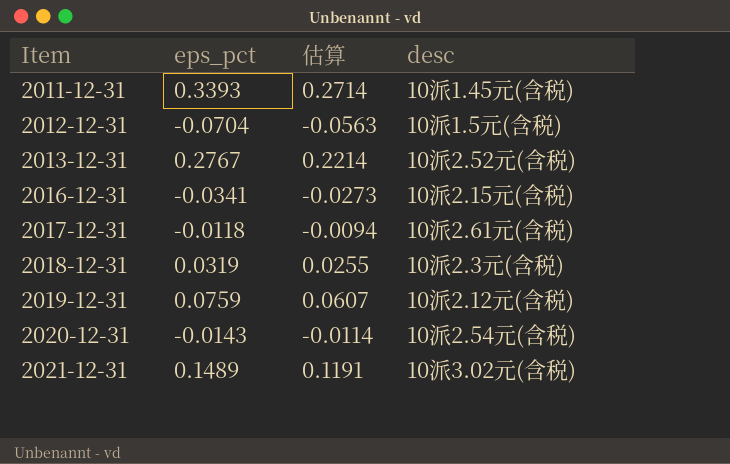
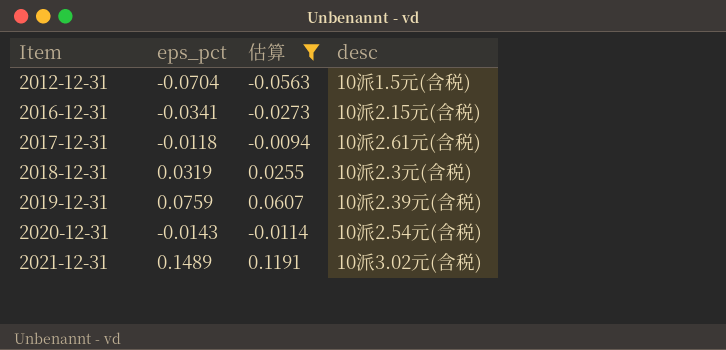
filter: none -> 估算 <= 0.1191
2019-12-31 | desc: 10派2.12元(含税) -> 10派2.39元(含税)

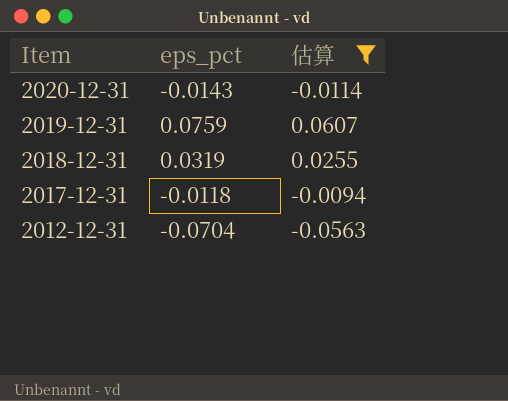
row order: Item ascending -> Item descending
column desc | position: 4 -> none
row 2016-12-31: -0.0341 | -0.0273 | 10派2.15元(含税) -> none
row 2021-12-31: 0.1489 | 0.1191 | 10派3.02元(含税) -> none

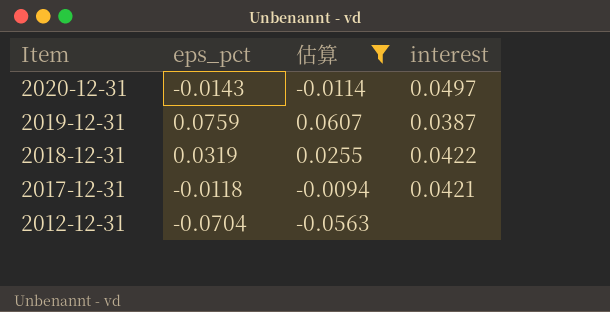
column interest | position: none -> 4

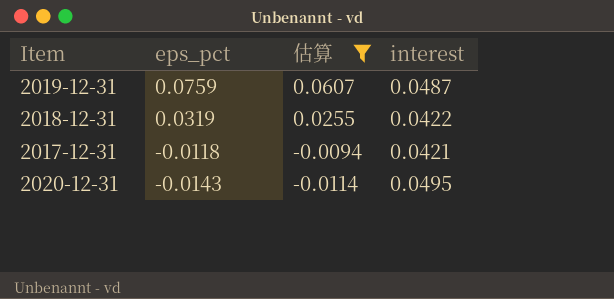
row order: Item descending -> eps_pct descending
row 2012-12-31: -0.0704 | -0.0563 | none -> none
2019-12-31 | interest: 0.0387 -> 0.0487
2020-12-31 | interest: 0.0497 -> 0.0495

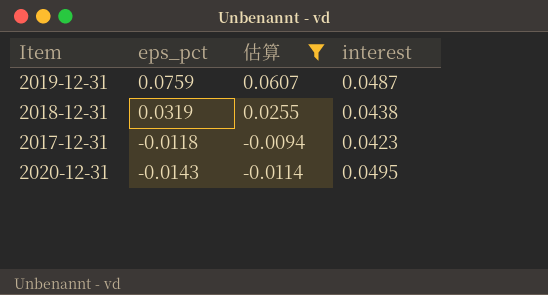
2018-12-31 | interest: 0.0422 -> 0.0438
2017-12-31 | interest: 0.0421 -> 0.0423

